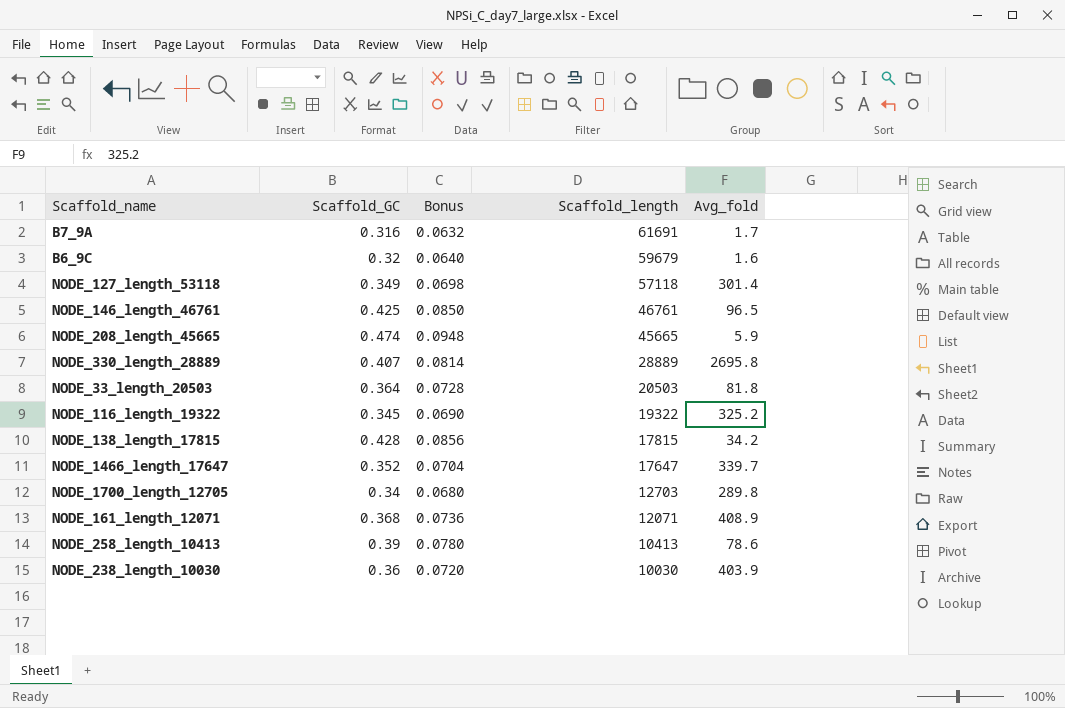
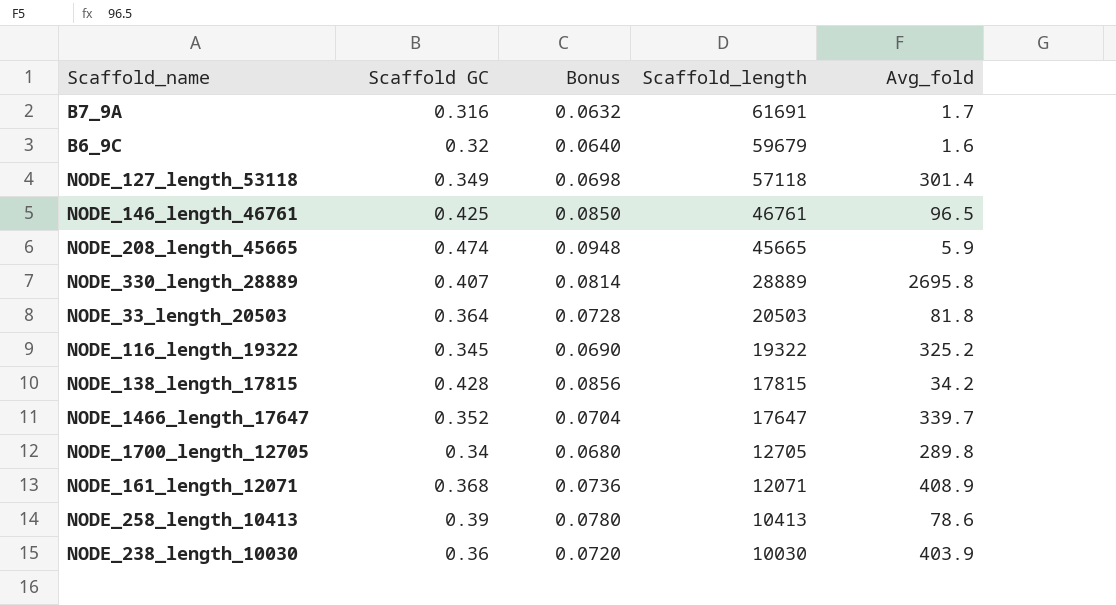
column name: Scaffold_GC -> Scaffold GC
NODE_1700_length_12705 | Scaffold_length: 12703 -> 12705

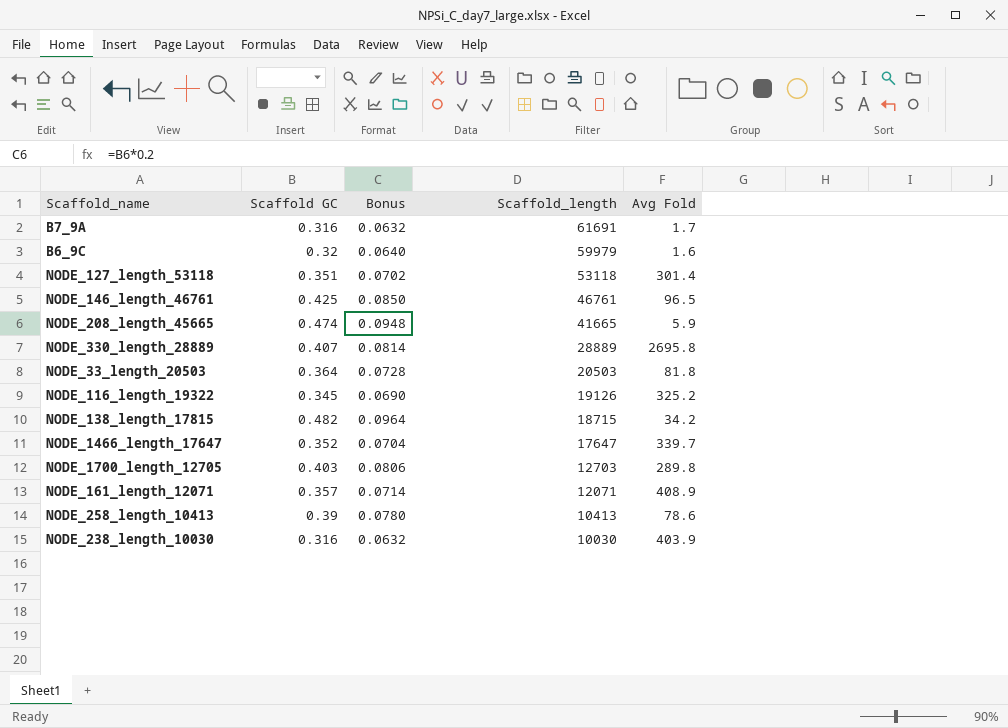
column name: Avg_fold -> Avg Fold
B6_9C | Scaffold_length: 59679 -> 59979
NODE_127_length_53118 | Scaffold GC: 0.349 -> 0.351
NODE_127_length_53118 | Bonus: 0.0698 -> 0.0702
NODE_127_length_53118 | Scaffold_length: 57118 -> 53118
NODE_208_length_45665 | Scaffold_length: 45665 -> 41665
NODE_116_length_19322 | Scaffold_length: 19322 -> 19126
NODE_138_length_17815 | Scaffold GC: 0.428 -> 0.482
NODE_138_length_17815 | Bonus: 0.0856 -> 0.0964
NODE_138_length_17815 | Scaffold_length: 17815 -> 18715
NODE_1700_length_12705 | Scaffold GC: 0.34 -> 0.403
NODE_1700_length_12705 | Bonus: 0.0680 -> 0.0806
NODE_1700_length_12705 | Scaffold_length: 12705 -> 12703
NODE_161_length_12071 | Scaffold GC: 0.368 -> 0.357
NODE_161_length_12071 | Bonus: 0.0736 -> 0.0714
NODE_238_length_10030 | Scaffold GC: 0.36 -> 0.316
NODE_238_length_10030 | Bonus: 0.0720 -> 0.0632

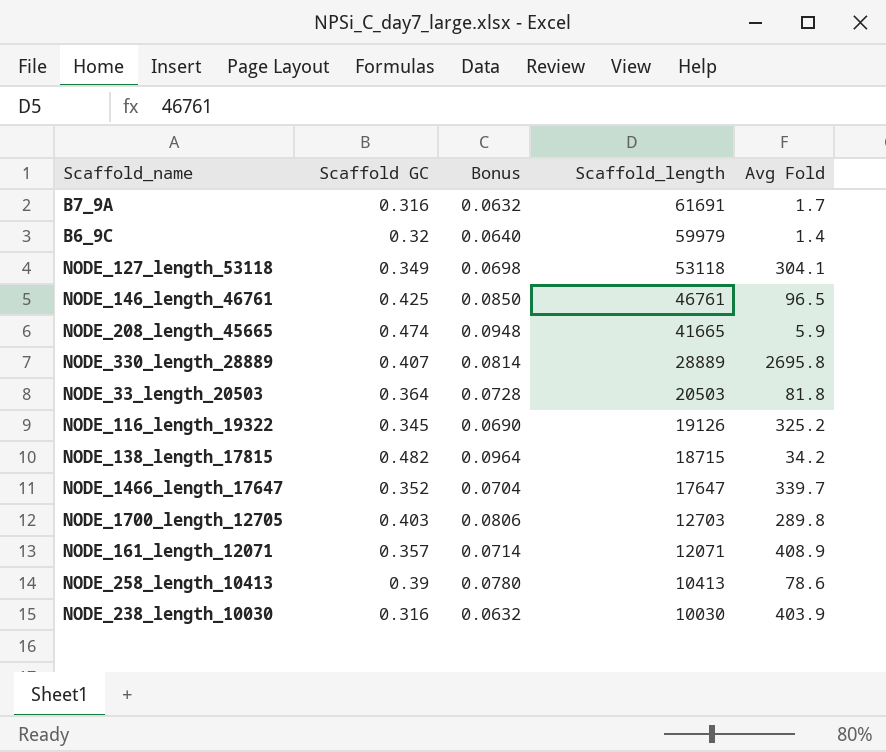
B6_9C | Avg Fold: 1.6 -> 1.4
NODE_127_length_53118 | Scaffold GC: 0.351 -> 0.349
NODE_127_length_53118 | Bonus: 0.0702 -> 0.0698
NODE_127_length_53118 | Avg Fold: 301.4 -> 304.1

